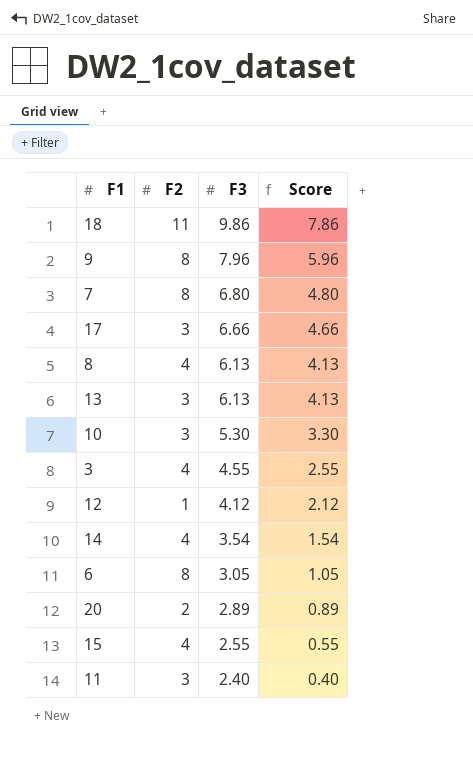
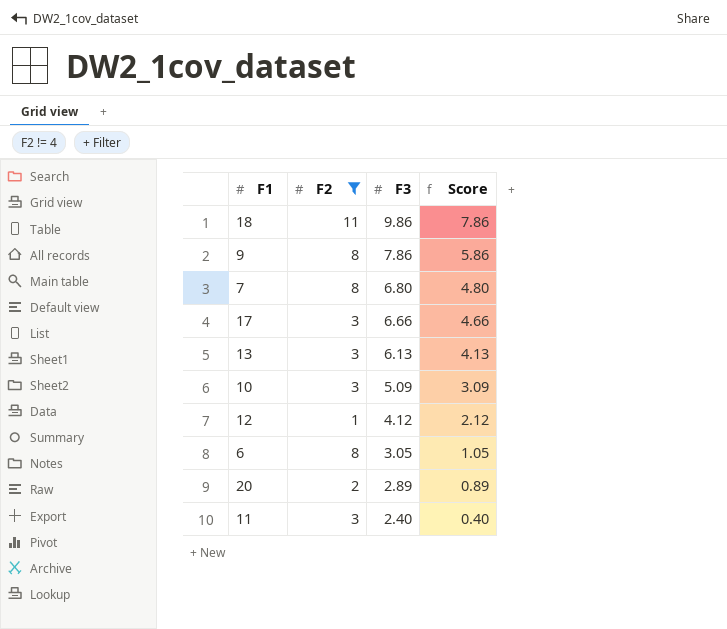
filter: none -> F2 != 4
9 | F3: 7.96 -> 7.86
9 | Score: 5.96 -> 5.86
10 | F3: 5.30 -> 5.09
10 | Score: 3.30 -> 3.09

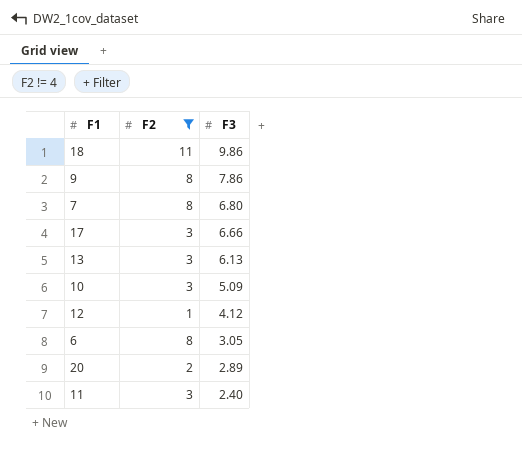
column Score | formula: [F3] - 2 -> none

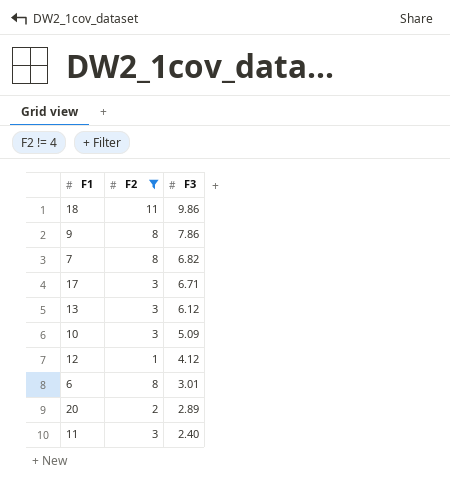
7 | F3: 6.80 -> 6.82
17 | F3: 6.66 -> 6.71
13 | F3: 6.13 -> 6.12
6 | F3: 3.05 -> 3.01

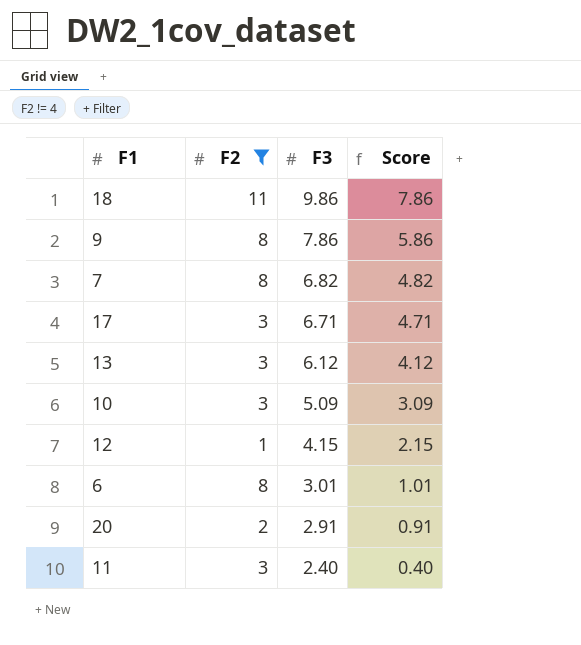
column Score | formula: none -> [F3] - 2
12 | F3: 4.12 -> 4.15
20 | F3: 2.89 -> 2.91

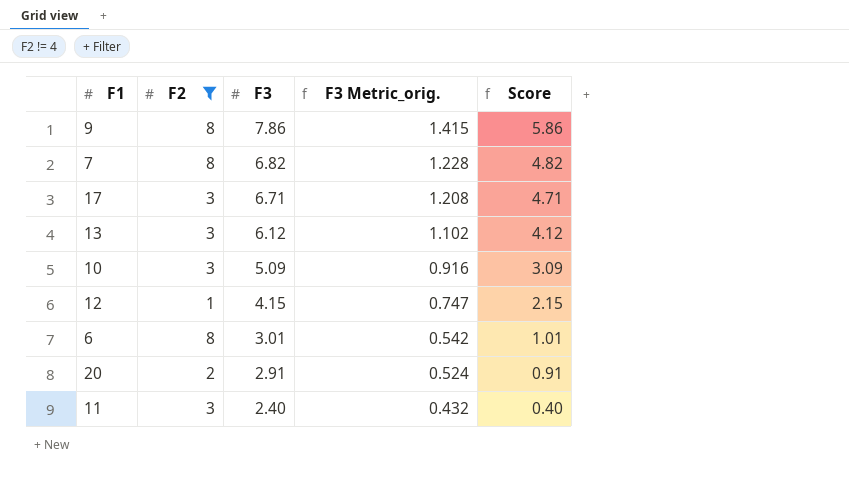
column F3 Metric_orig. | formula: none -> [F3] * 0.18
row 18: 11 | 9.86 | 7.86 -> none

